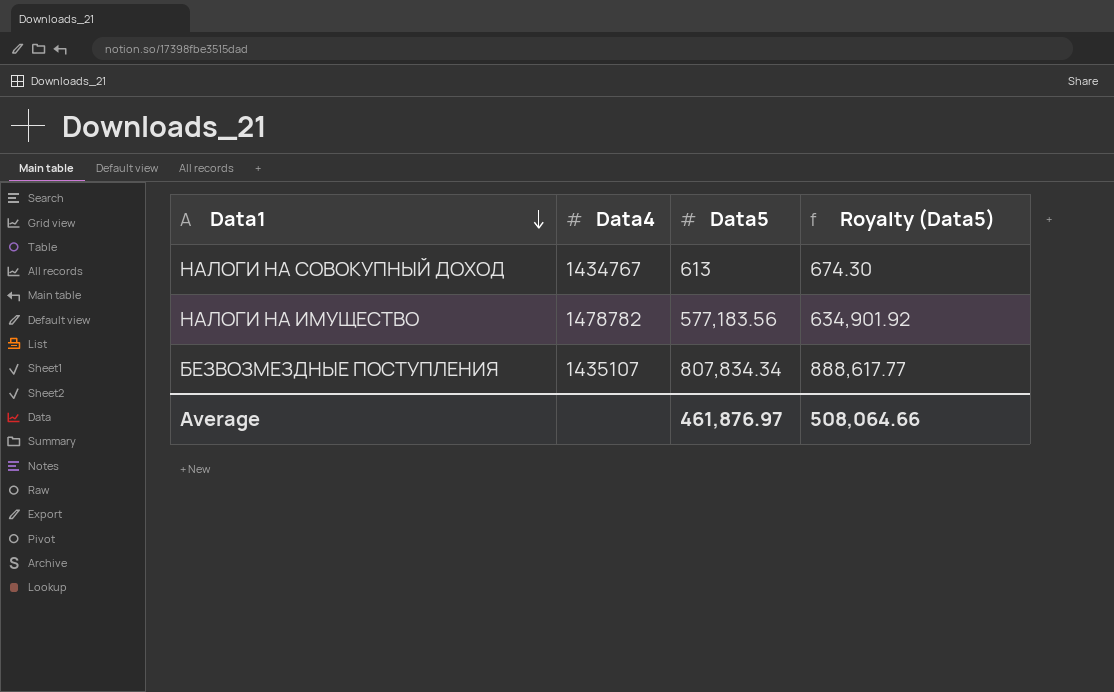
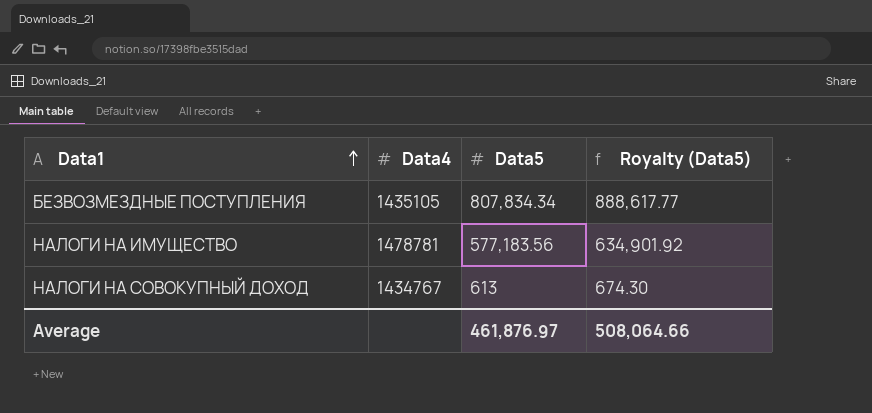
row order: Data1 descending -> Data1 ascending
БЕЗВОЗМЕЗДНЫЕ ПОСТУПЛЕНИЯ | Data4: 1435107 -> 1435105
НАЛОГИ НА ИМУЩЕСТВО | Data4: 1478782 -> 1478781

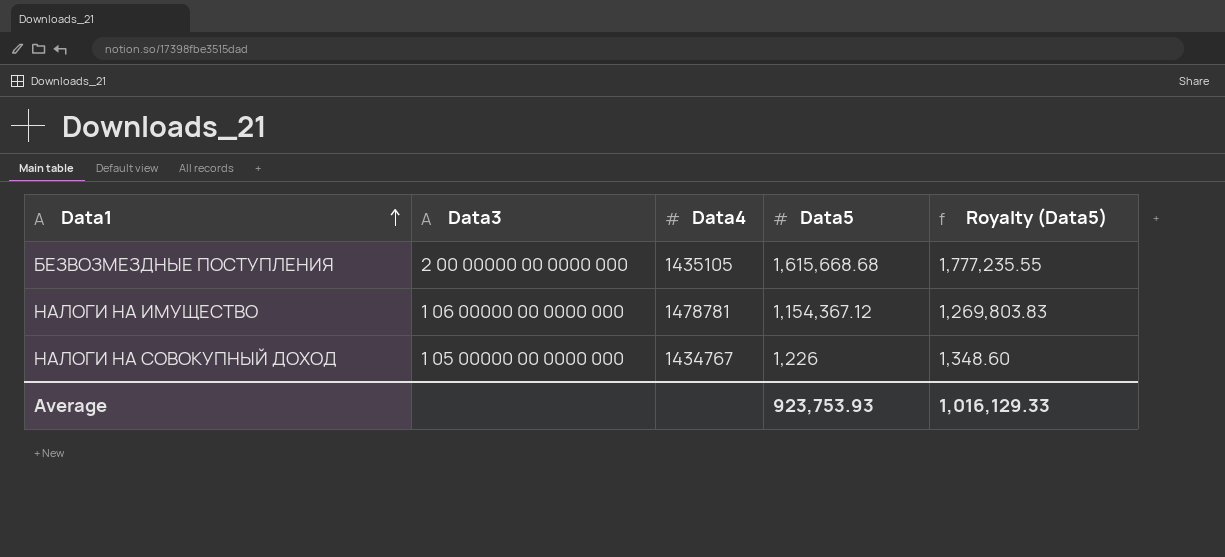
column Data3 | position: none -> 2
БЕЗВОЗМЕЗДНЫЕ ПОСТУПЛЕНИЯ | Data5: 807,834.34 -> 1,615,668.68
БЕЗВОЗМЕЗДНЫЕ ПОСТУПЛЕНИЯ | Royalty (Data5): 888,617.77 -> 1,777,235.55
НАЛОГИ НА ИМУЩЕСТВО | Data5: 577,183.56 -> 1,154,367.12
НАЛОГИ НА ИМУЩЕСТВО | Royalty (Data5): 634,901.92 -> 1,269,803.83
НАЛОГИ НА СОВОКУПНЫЙ ДОХОД | Data5: 613 -> 1,226
НАЛОГИ НА СОВОКУПНЫЙ ДОХОД | Royalty (Data5): 674.30 -> 1,348.60
Average | Data5: 461,876.97 -> 923,753.93
Average | Royalty (Data5): 508,064.66 -> 1,016,129.33

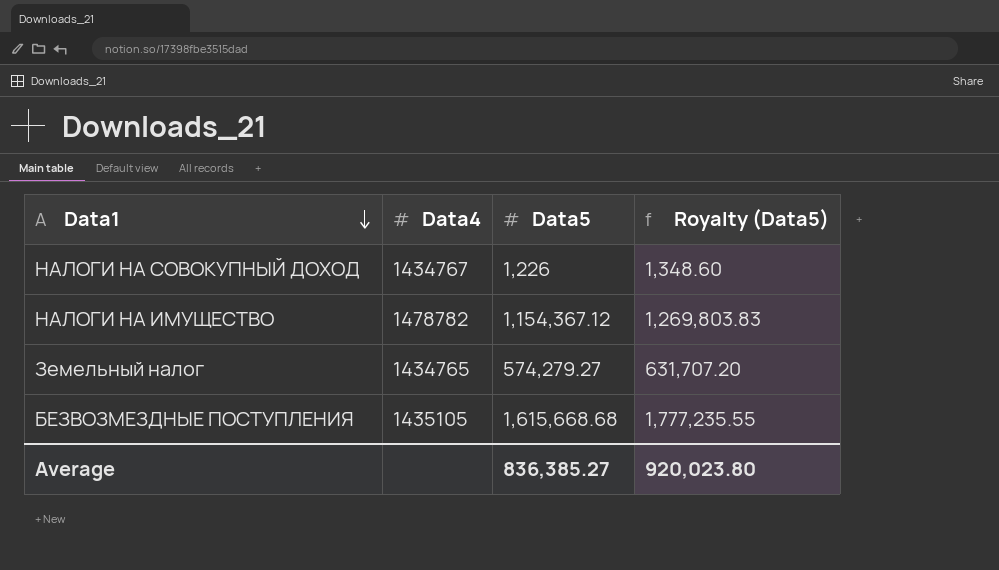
row order: Data1 ascending -> Data1 descending
column Data3 | position: 2 -> none
НАЛОГИ НА ИМУЩЕСТВО | Data4: 1478781 -> 1478782
row Земельный налог: none -> 1434765 | 574,279.27 | 631,707.20
Average | Data5: 923,753.93 -> 836,385.27
Average | Royalty (Data5): 1,016,129.33 -> 920,023.80

